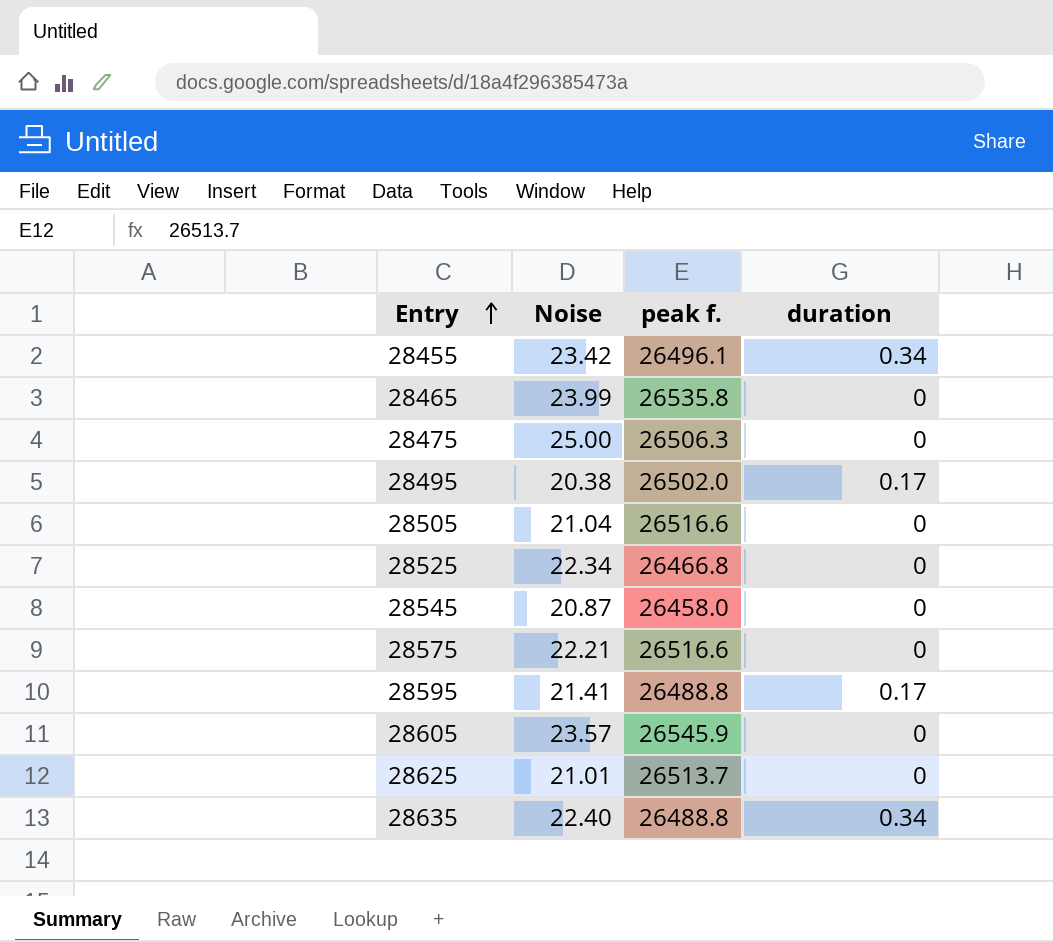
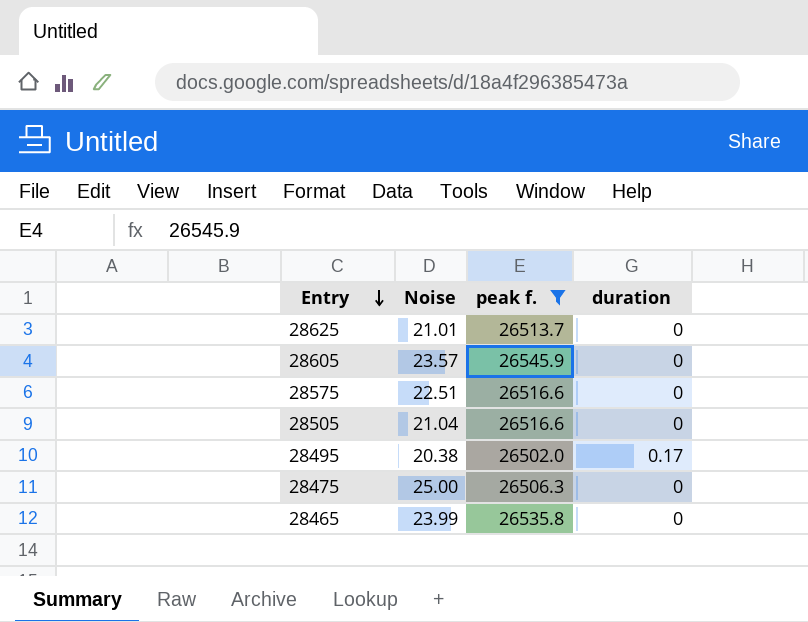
filter: none -> peak f. >= 26502.0
row order: Entry ascending -> Entry descending
28575 | Noise: 22.21 -> 22.51

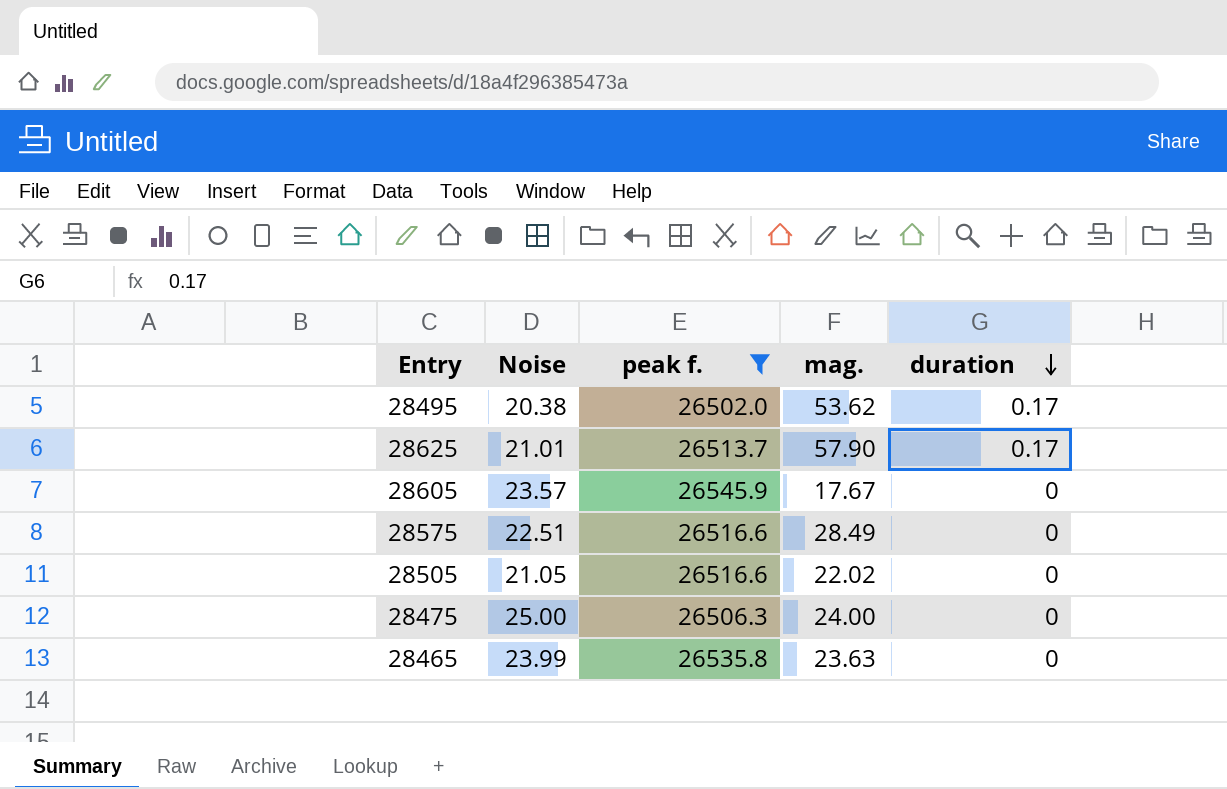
row order: Entry descending -> duration descending
column mag. | position: none -> 4
28625 | duration: 0 -> 0.17
28505 | Noise: 21.04 -> 21.05

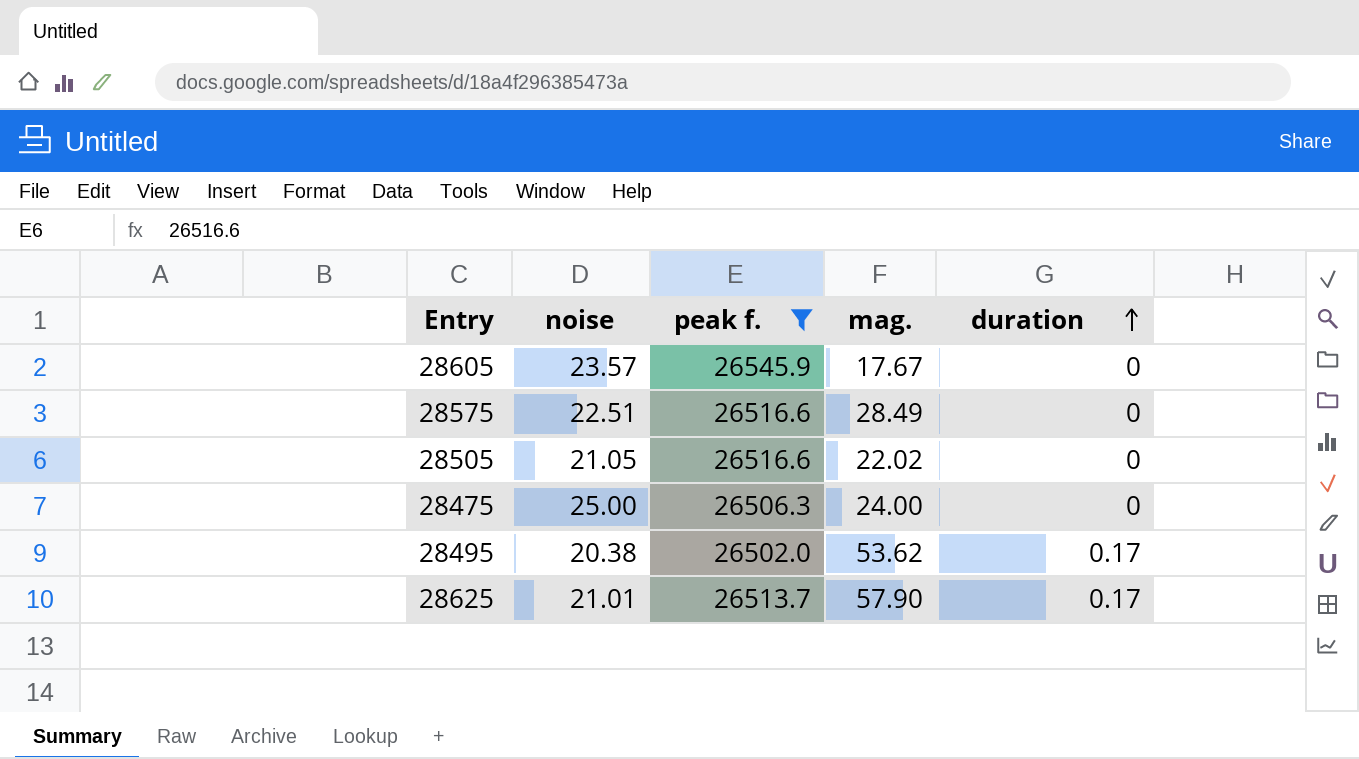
row order: duration descending -> duration ascending
column name: Noise -> noise
row 28465: 23.99 | 26535.8 | 23.63 | 0 -> none

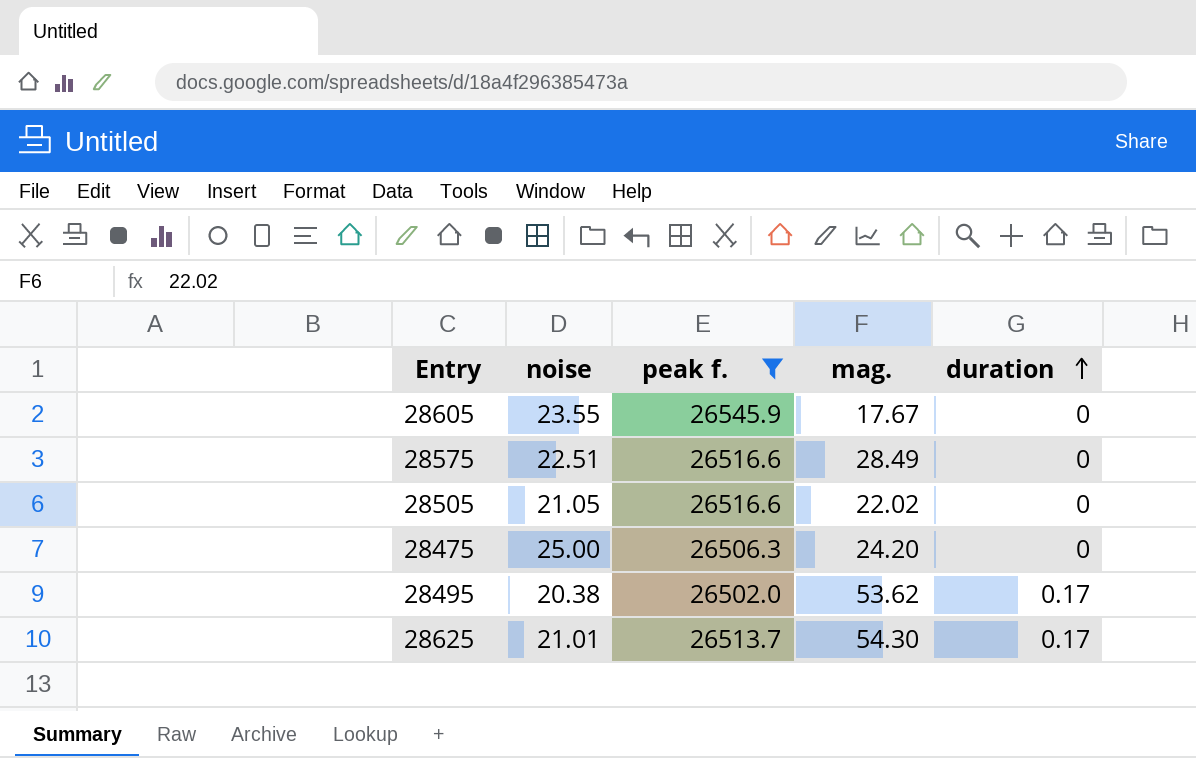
28605 | noise: 23.57 -> 23.55
28475 | mag.: 24.00 -> 24.20
28625 | mag.: 57.90 -> 54.30

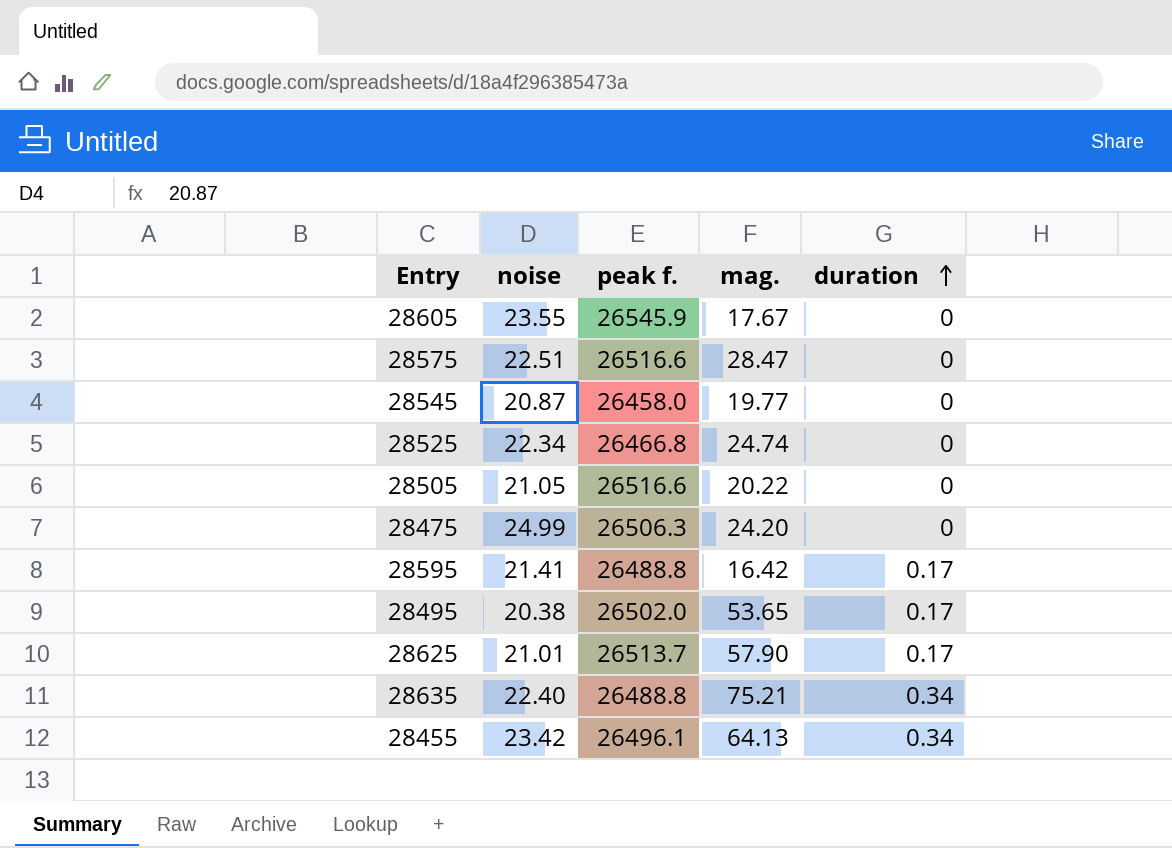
filter: peak f. >= 26502.0 -> none
28575 | mag.: 28.49 -> 28.47
28505 | mag.: 22.02 -> 20.22
28475 | noise: 25.00 -> 24.99
28495 | mag.: 53.62 -> 53.65
28625 | mag.: 54.30 -> 57.90

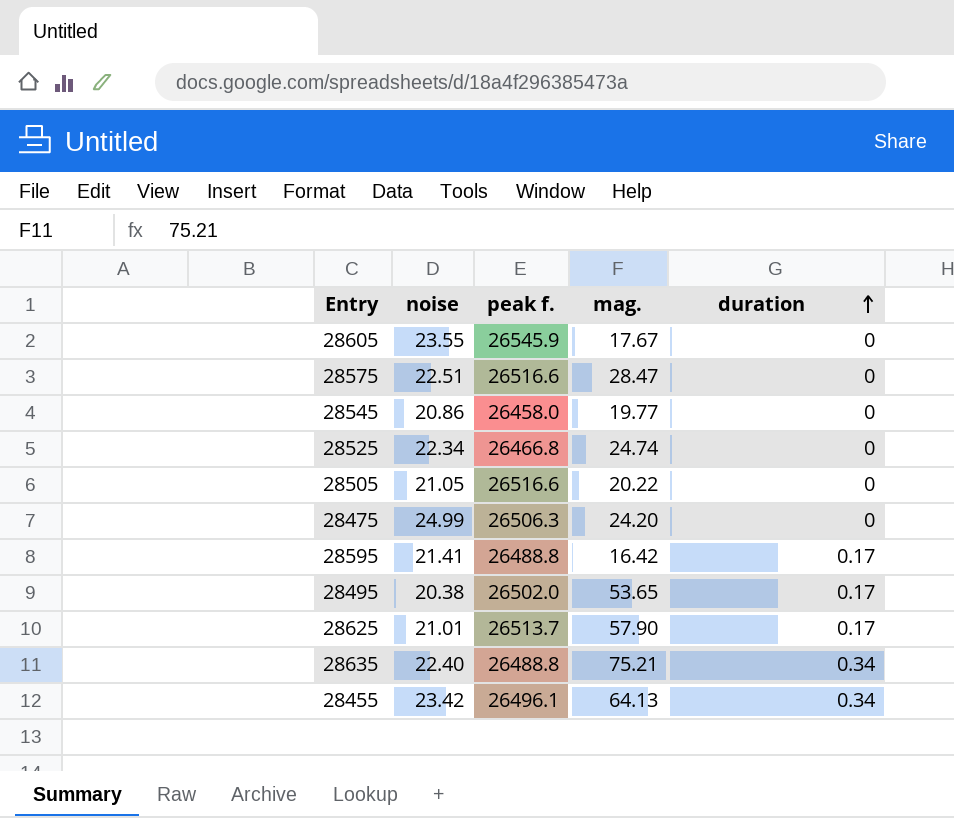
28545 | noise: 20.87 -> 20.86

